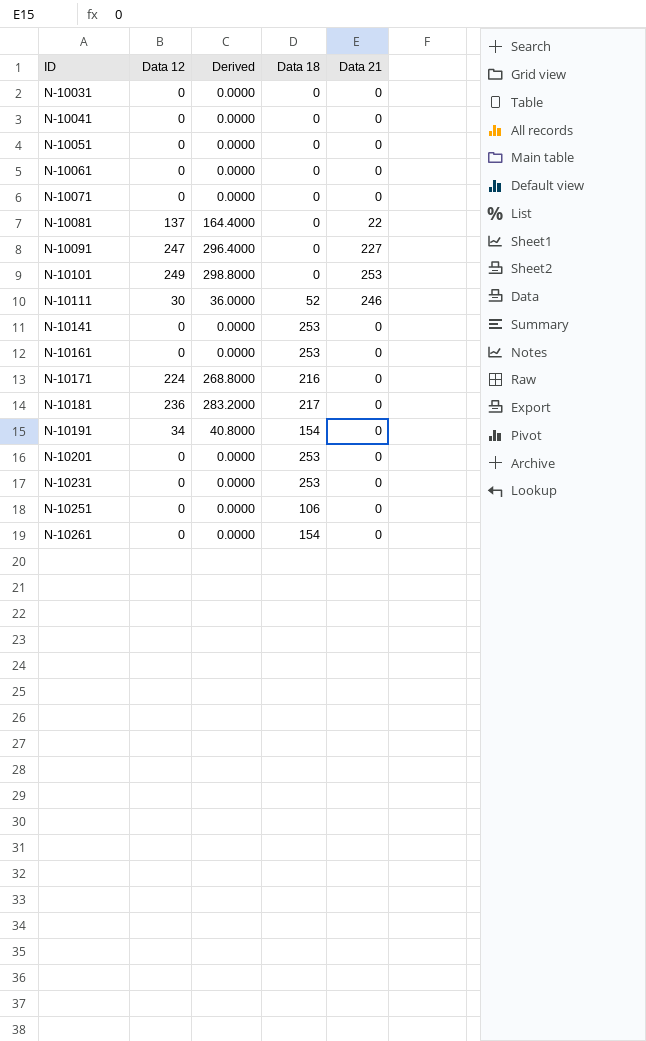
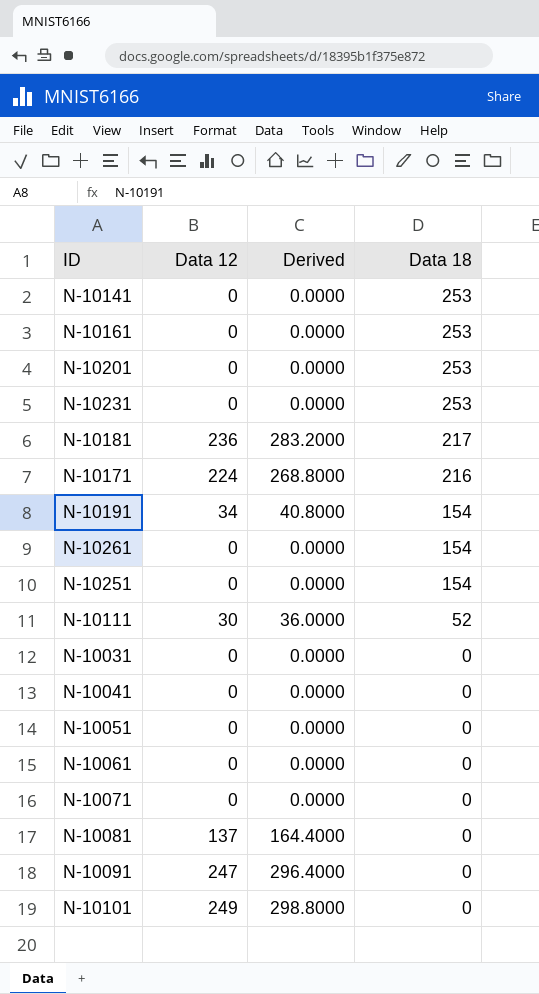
row order: ID ascending -> Data 18 descending
column Data 21 | position: 5 -> none
N-10251 | Data 18: 106 -> 154

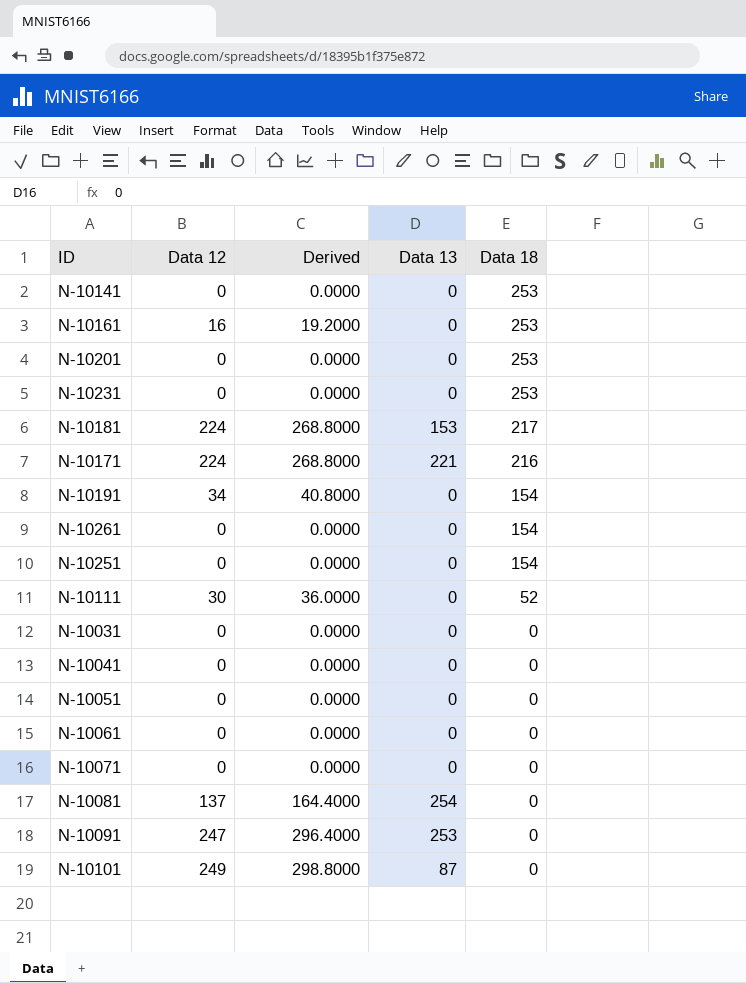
column Data 13 | position: none -> 4
N-10161 | Data 12: 0 -> 16
N-10161 | Derived: 0.0000 -> 19.2000
N-10181 | Data 12: 236 -> 224
N-10181 | Derived: 283.2000 -> 268.8000

